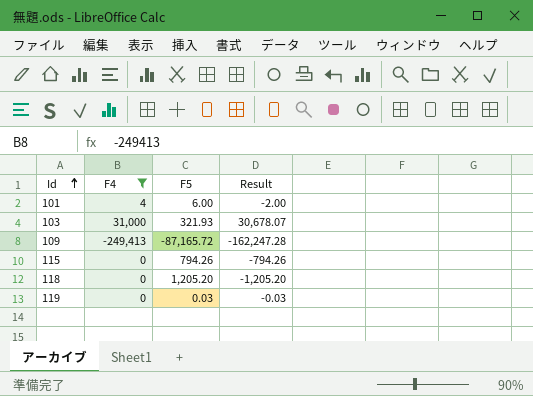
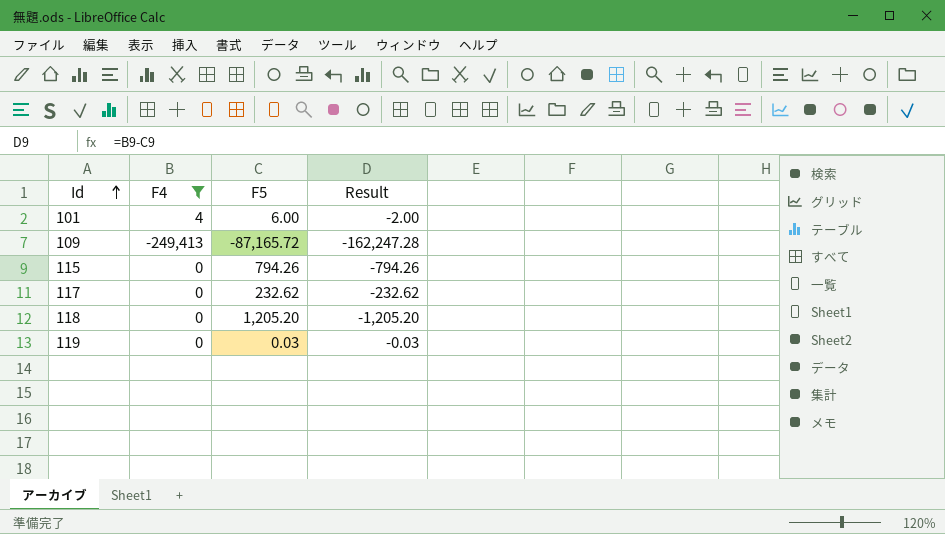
row 103: 31,000 | 321.93 | 30,678.07 -> none
row 117: none -> 0 | 232.62 | -232.62

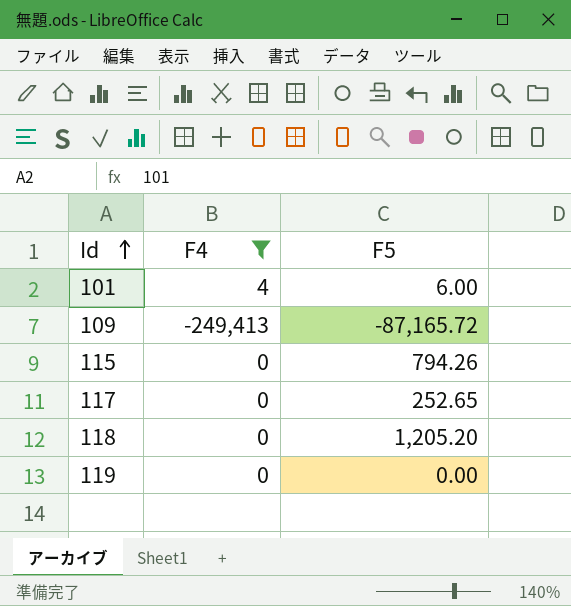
column Result | formula: [F4] - [F5] -> none
117 | F5: 232.62 -> 252.65
119 | F5: 0.03 -> 0.00

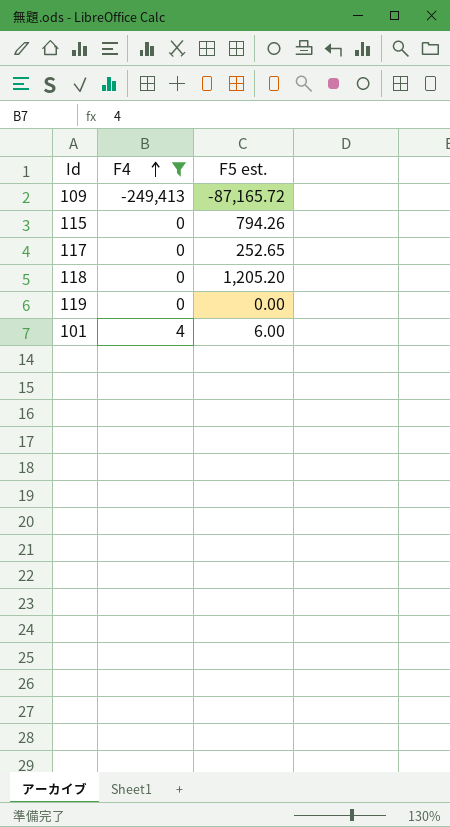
row order: Id ascending -> F4 ascending
column name: F5 -> F5 est.

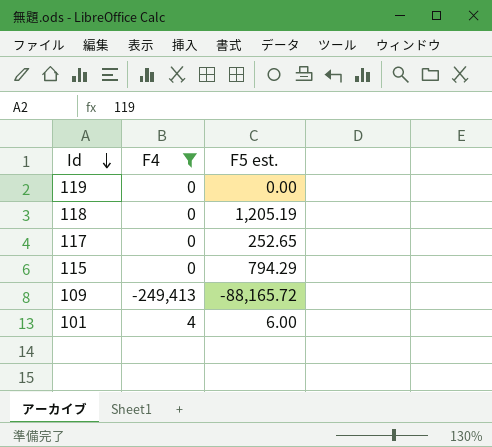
row order: F4 ascending -> Id descending
118 | F5 est.: 1,205.20 -> 1,205.19
115 | F5 est.: 794.26 -> 794.29
109 | F5 est.: -87,165.72 -> -88,165.72

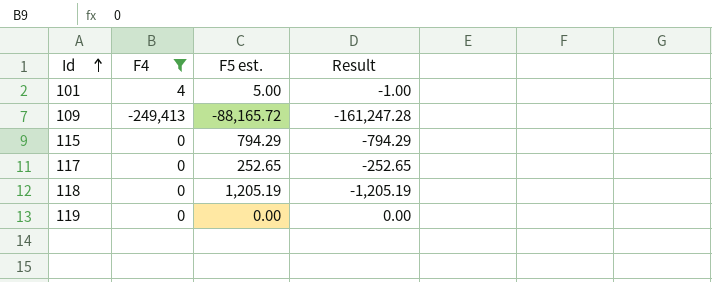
row order: Id descending -> Id ascending
column Result | formula: none -> [F4] - [F5 est.]
101 | F5 est.: 6.00 -> 5.00

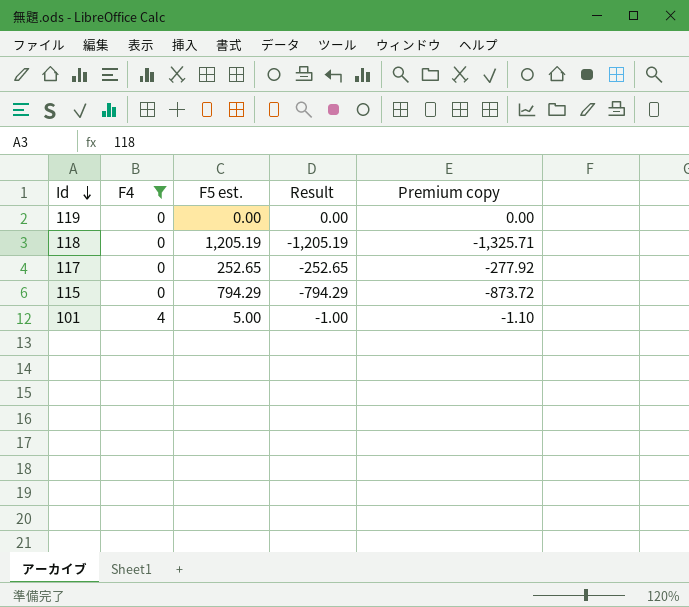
row order: Id ascending -> Id descending
column Premium copy | formula: none -> [Result] * 1.1
row 109: -249,413 | -88,165.72 | -161,247.28 -> none

